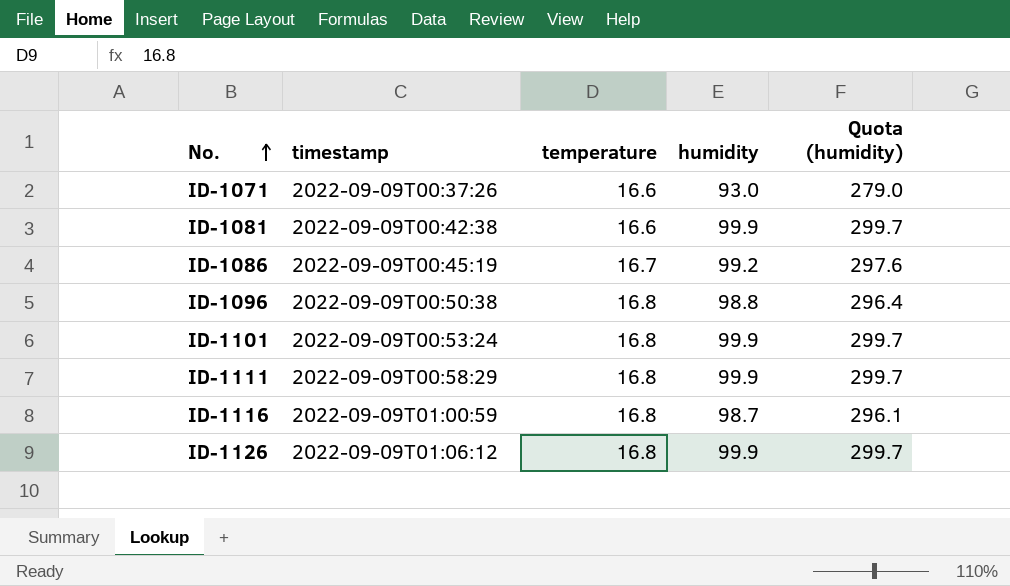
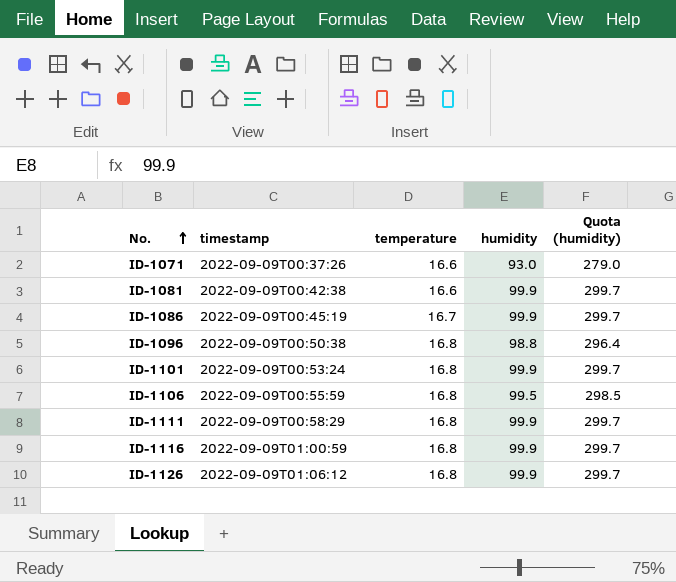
ID-1086 | humidity: 99.2 -> 99.9
ID-1086 | Quota (humidity): 297.6 -> 299.7
row ID-1106: none -> 2022-09-09T00:55:59 | 16.8 | 99.5 | 298.5
ID-1116 | humidity: 98.7 -> 99.9
ID-1116 | Quota (humidity): 296.1 -> 299.7

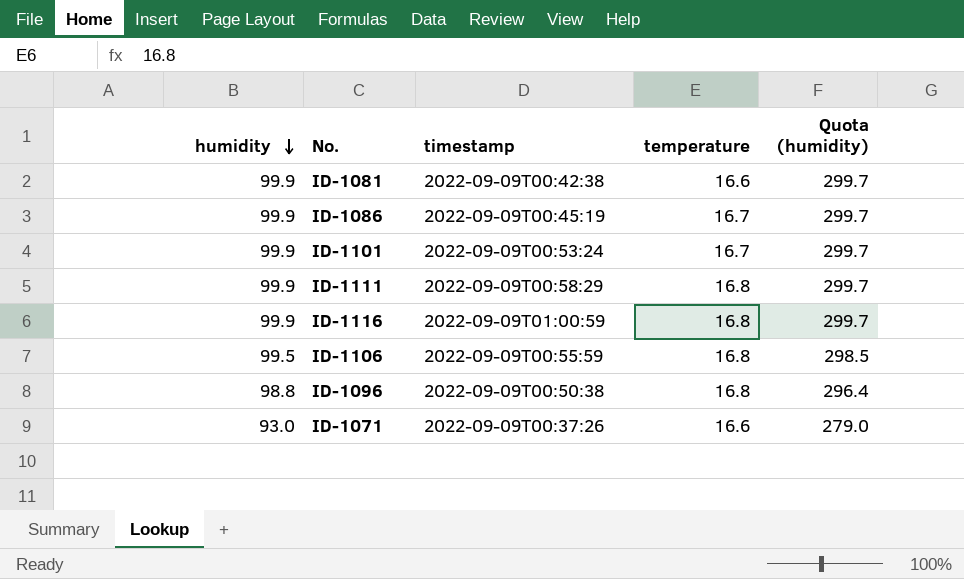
row order: No. ascending -> humidity descending
column humidity | position: 4 -> 1
row ID-1126: 2022-09-09T01:06:12 | 16.8 | 99.9 | 299.7 -> none
ID-1101 | temperature: 16.8 -> 16.7

